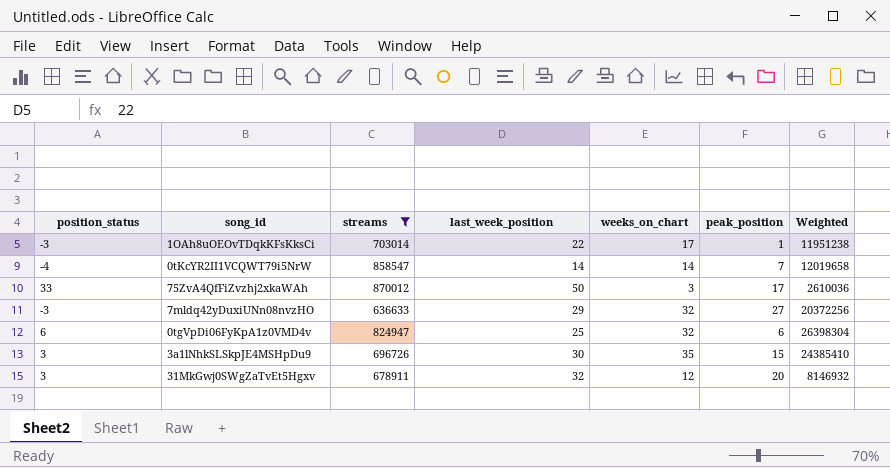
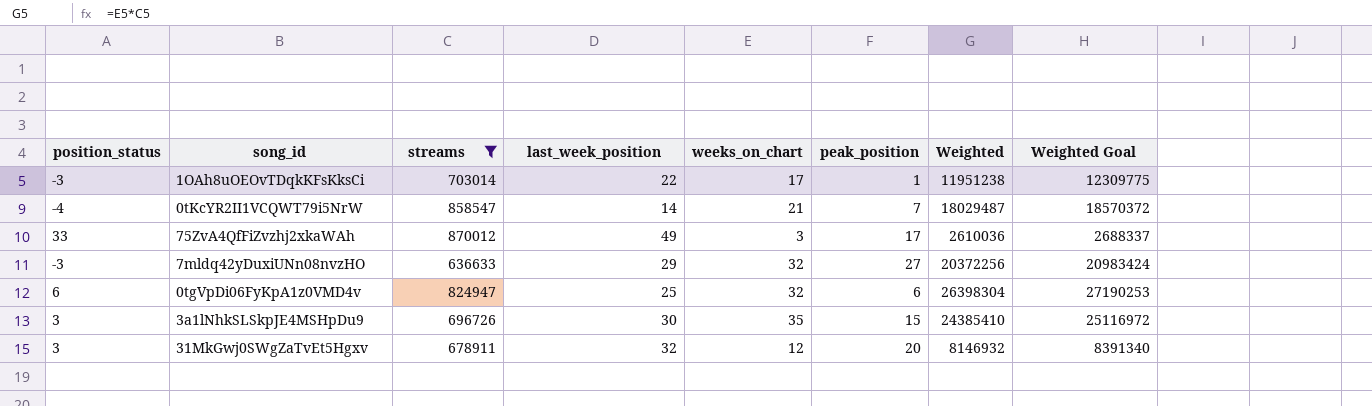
column Weighted Goal | formula: none -> [Weighted] * 1.03
0tKcYR2II1VCQWT79i5NrW | weeks_on_chart: 14 -> 21
0tKcYR2II1VCQWT79i5NrW | Weighted: 12019658 -> 18029487
75ZvA4QfFiZvzhj2xkaWAh | last_week_position: 50 -> 49

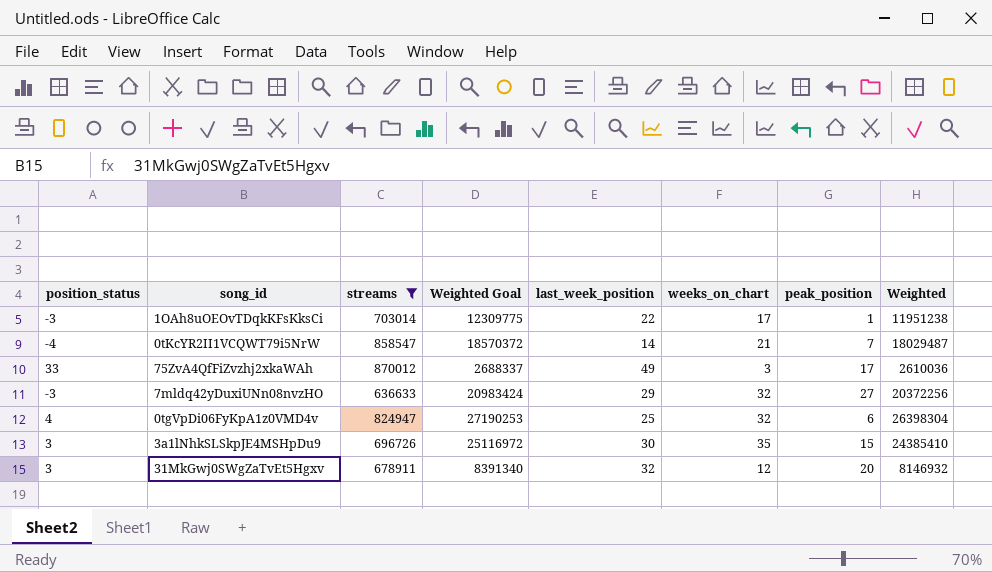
column Weighted Goal | position: 8 -> 4
0tgVpDi06FyKpA1z0VMD4v | position_status: 6 -> 4

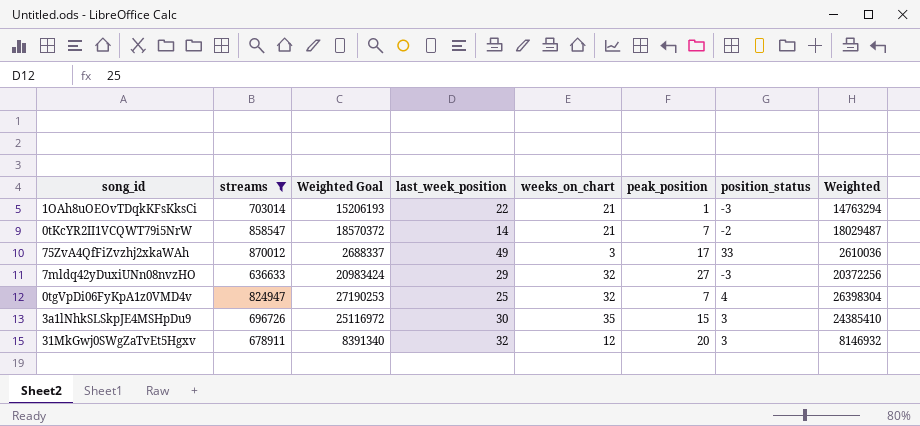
column position_status | position: 1 -> 7
1OAh8uOEOvTDqkKFsKksCi | Weighted Goal: 12309775 -> 15206193
1OAh8uOEOvTDqkKFsKksCi | weeks_on_chart: 17 -> 21
1OAh8uOEOvTDqkKFsKksCi | Weighted: 11951238 -> 14763294
0tKcYR2II1VCQWT79i5NrW | position_status: -4 -> -2
0tgVpDi06FyKpA1z0VMD4v | peak_position: 6 -> 7

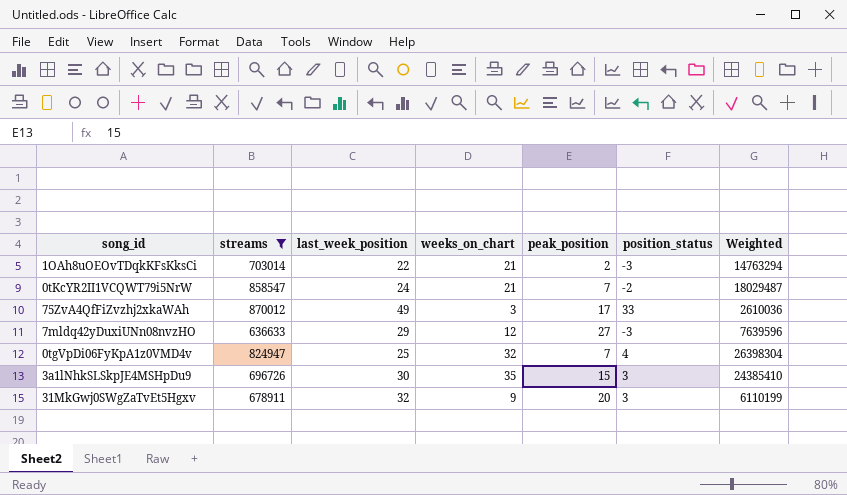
column Weighted Goal | formula: [Weighted] * 1.03 -> none
1OAh8uOEOvTDqkKFsKksCi | peak_position: 1 -> 2
0tKcYR2II1VCQWT79i5NrW | last_week_position: 14 -> 24
7mldq42yDuxiUNn08nvzHO | weeks_on_chart: 32 -> 12
7mldq42yDuxiUNn08nvzHO | Weighted: 20372256 -> 7639596
31MkGwj0SWgZaTvEt5Hgxv | weeks_on_chart: 12 -> 9
31MkGwj0SWgZaTvEt5Hgxv | Weighted: 8146932 -> 6110199

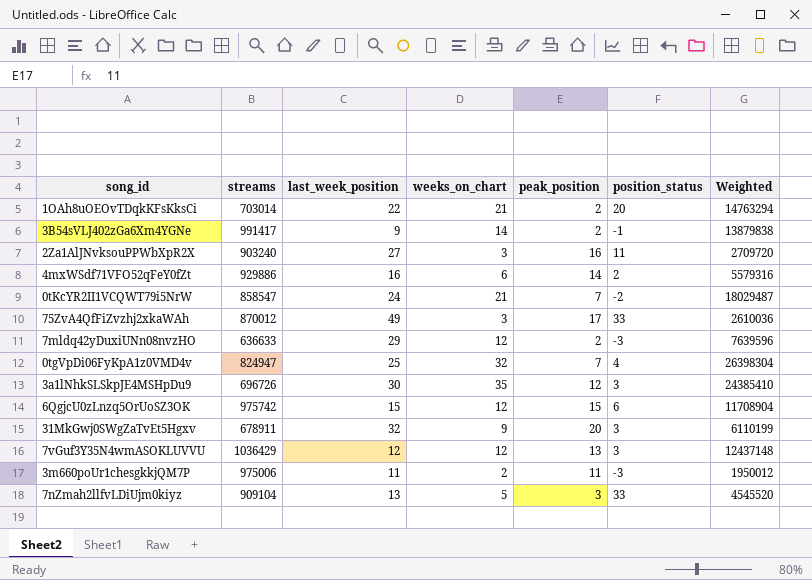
filter: streams <= 870012 -> none
1OAh8uOEOvTDqkKFsKksCi | position_status: -3 -> 20
7mldq42yDuxiUNn08nvzHO | peak_position: 27 -> 2
3a1lNhkSLSkpJE4MSHpDu9 | peak_position: 15 -> 12

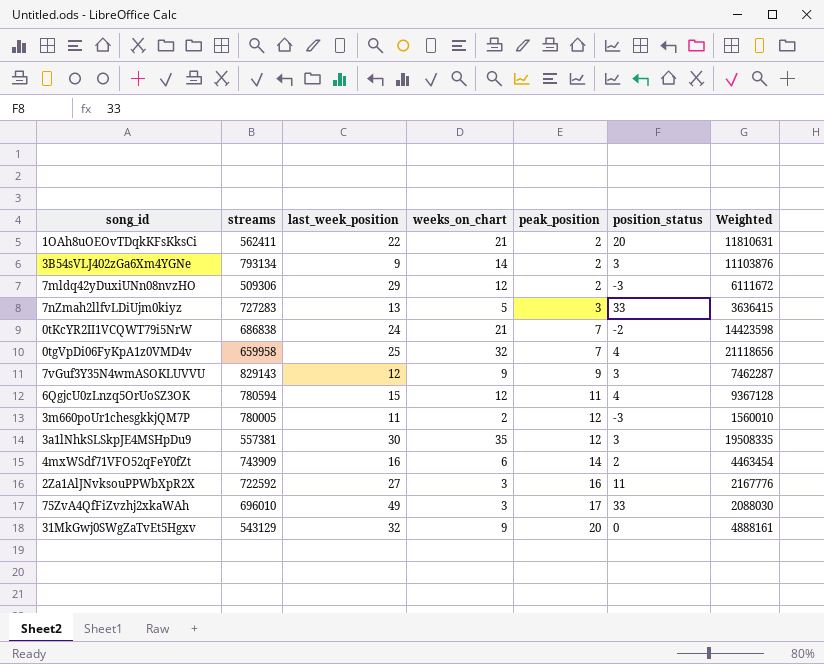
row order: none -> peak_position ascending
1OAh8uOEOvTDqkKFsKksCi | streams: 703014 -> 562411
1OAh8uOEOvTDqkKFsKksCi | Weighted: 14763294 -> 11810631
3B54sVLJ402zGa6Xm4YGNe | streams: 991417 -> 793134
3B54sVLJ402zGa6Xm4YGNe | position_status: -1 -> 3
3B54sVLJ402zGa6Xm4YGNe | Weighted: 13879838 -> 11103876
7mldq42yDuxiUNn08nvzHO | streams: 636633 -> 509306
7mldq42yDuxiUNn08nvzHO | Weighted: 7639596 -> 6111672
7nZmah2llfvLDiUjm0kiyz | streams: 909104 -> 727283
7nZmah2llfvLDiUjm0kiyz | Weighted: 4545520 -> 3636415
0tKcYR2II1VCQWT79i5NrW | streams: 858547 -> 686838
0tKcYR2II1VCQWT79i5NrW | Weighted: 18029487 -> 14423598
0tgVpDi06FyKpA1z0VMD4v | streams: 824947 -> 659958
0tgVpDi06FyKpA1z0VMD4v | Weighted: 26398304 -> 21118656
7vGuf3Y35N4wmASOKLUVVU | streams: 1036429 -> 829143
7vGuf3Y35N4wmASOKLUVVU | weeks_on_chart: 12 -> 9
7vGuf3Y35N4wmASOKLUVVU | peak_position: 13 -> 9
7vGuf3Y35N4wmASOKLUVVU | Weighted: 12437148 -> 7462287
6QgjcU0zLnzq5OrUoSZ3OK | streams: 975742 -> 780594
6QgjcU0zLnzq5OrUoSZ3OK | peak_position: 15 -> 11
6QgjcU0zLnzq5OrUoSZ3OK | position_status: 6 -> 4
6QgjcU0zLnzq5OrUoSZ3OK | Weighted: 11708904 -> 9367128
3m660poUr1chesgkkjQM7P | streams: 975006 -> 780005
3m660poUr1chesgkkjQM7P | peak_position: 11 -> 12
3m660poUr1chesgkkjQM7P | Weighted: 1950012 -> 1560010
3a1lNhkSLSkpJE4MSHpDu9 | streams: 696726 -> 557381
3a1lNhkSLSkpJE4MSHpDu9 | Weighted: 24385410 -> 19508335
4mxWSdf71VFO52qFeY0fZt | streams: 929886 -> 743909
4mxWSdf71VFO52qFeY0fZt | Weighted: 5579316 -> 4463454
2Za1AlJNvksouPPWbXpR2X | streams: 903240 -> 722592
2Za1AlJNvksouPPWbXpR2X | Weighted: 2709720 -> 2167776
75ZvA4QfFiZvzhj2xkaWAh | streams: 870012 -> 696010
75ZvA4QfFiZvzhj2xkaWAh | Weighted: 2610036 -> 2088030
31MkGwj0SWgZaTvEt5Hgxv | streams: 678911 -> 543129
31MkGwj0SWgZaTvEt5Hgxv | position_status: 3 -> 0
31MkGwj0SWgZaTvEt5Hgxv | Weighted: 6110199 -> 4888161

